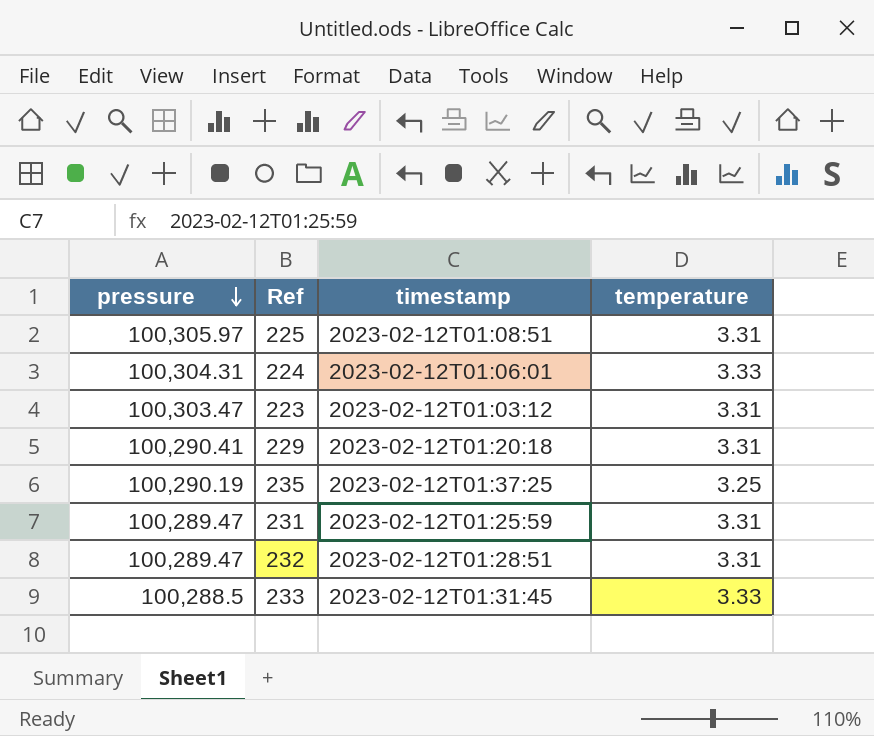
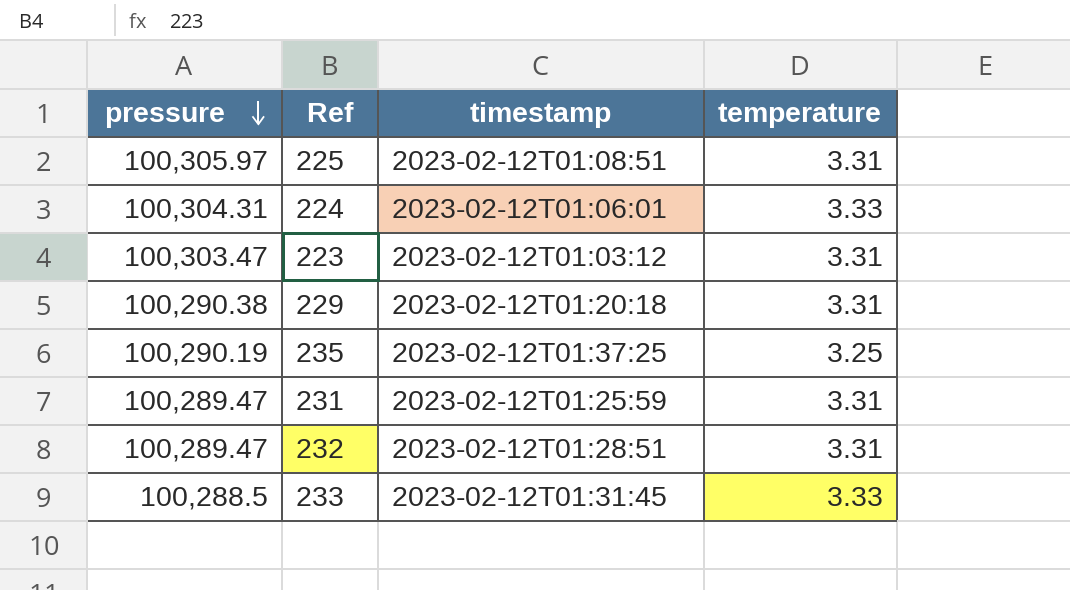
229 | pressure: 100,290.41 -> 100,290.38

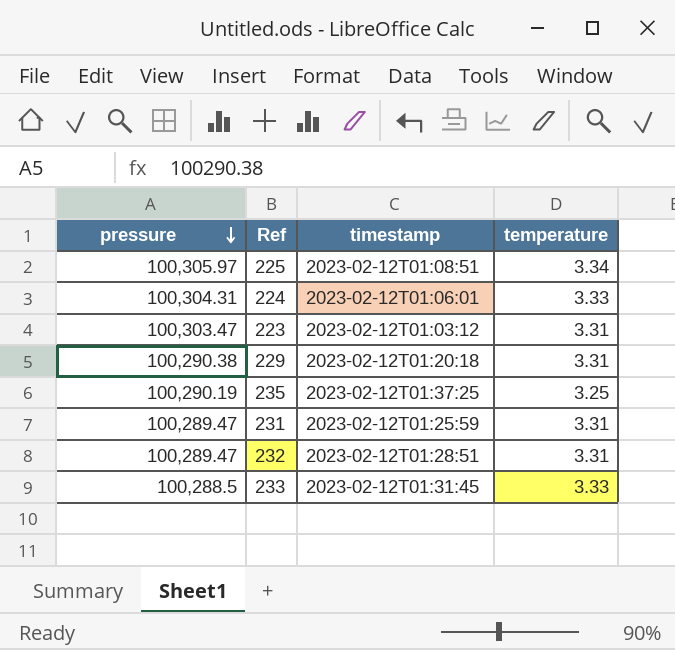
225 | temperature: 3.31 -> 3.34

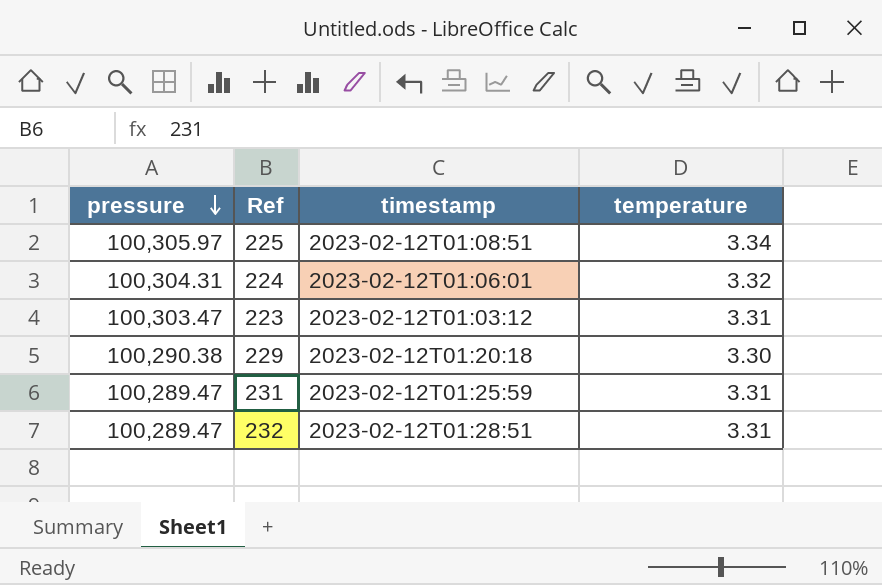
row 235: 100,290.19 | 2023-02-12T01:37:25 | 3.25 -> none
row 233: 100,288.5 | 2023-02-12T01:31:45 | 3.33 -> none
224 | temperature: 3.33 -> 3.32
229 | temperature: 3.31 -> 3.30

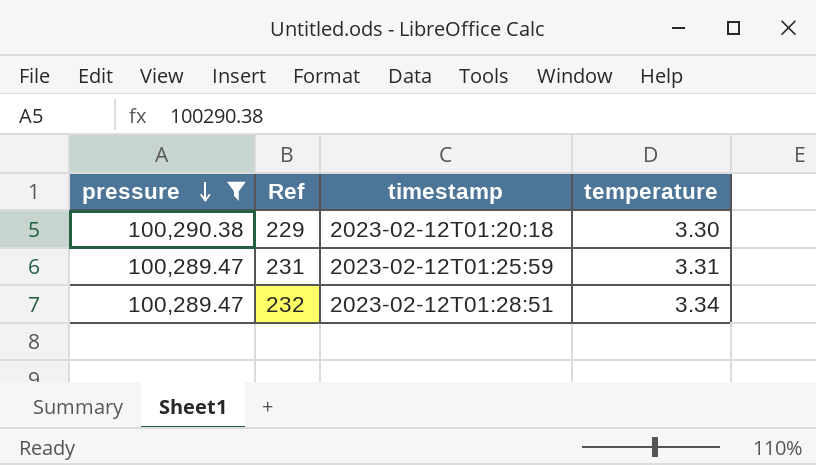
filter: none -> pressure <= 100,290.38
232 | temperature: 3.31 -> 3.34

